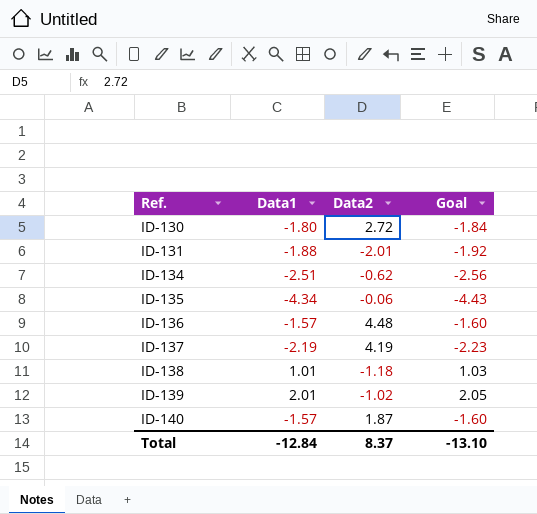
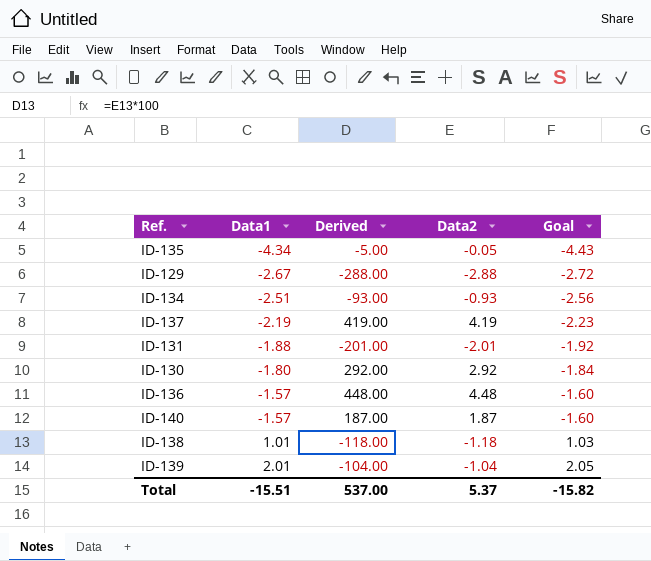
row order: Ref. ascending -> Data1 ascending
column Derived | formula: none -> [Data2] * 100
ID-135 | Data2: -0.06 -> -0.05
row ID-129: none -> -2.67 | -288.00 | -2.88 | -2.72
ID-134 | Data2: -0.62 -> -0.93
ID-130 | Data2: 2.72 -> 2.92
ID-139 | Data2: -1.02 -> -1.04
Total | Data1: -12.84 -> -15.51
Total | Data2: 8.37 -> 5.37
Total | Goal: -13.10 -> -15.82

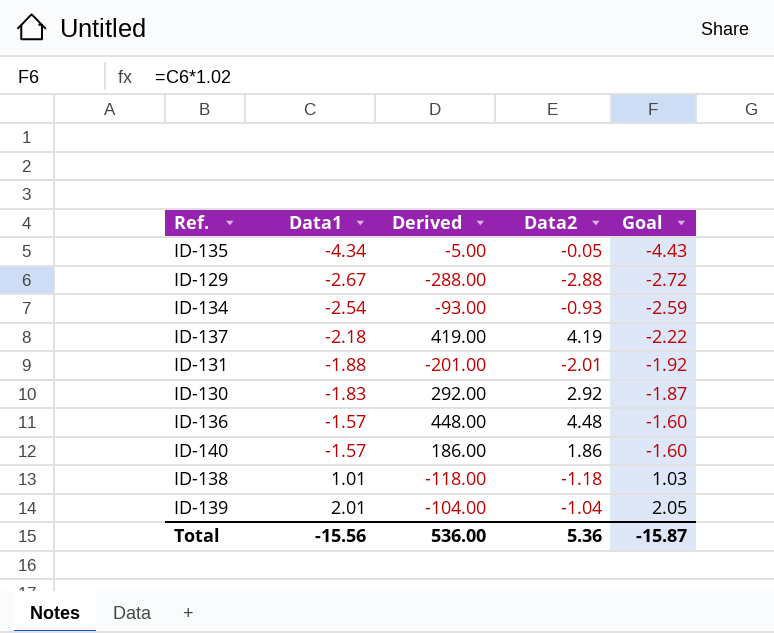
ID-134 | Data1: -2.51 -> -2.54
ID-134 | Goal: -2.56 -> -2.59
ID-137 | Data1: -2.19 -> -2.18
ID-137 | Goal: -2.23 -> -2.22
ID-130 | Data1: -1.80 -> -1.83
ID-130 | Goal: -1.84 -> -1.87
ID-140 | Derived: 187.00 -> 186.00
ID-140 | Data2: 1.87 -> 1.86
Total | Data1: -15.51 -> -15.56
Total | Derived: 537.00 -> 536.00
Total | Data2: 5.37 -> 5.36
Total | Goal: -15.82 -> -15.87

